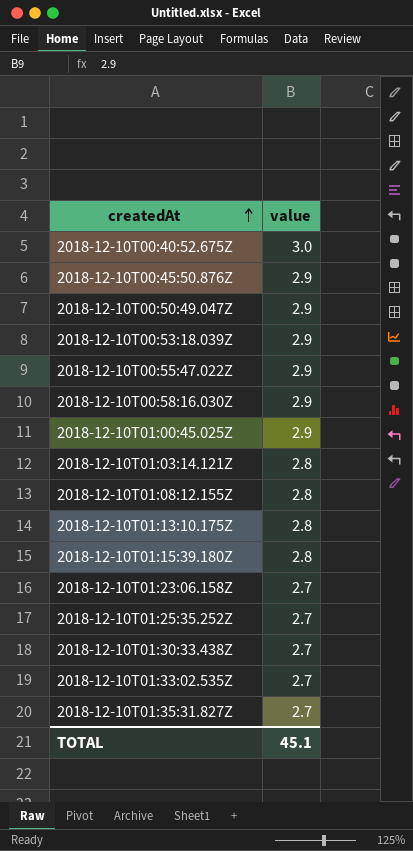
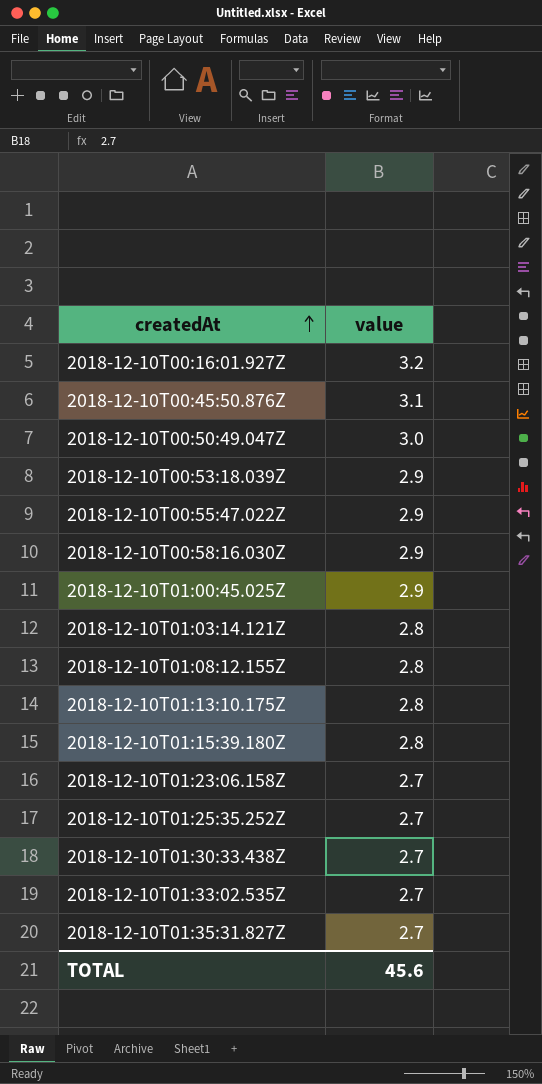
row 2018-12-10T00:40:52.675Z: 3.0 -> none
row 2018-12-10T00:16:01.927Z: none -> 3.2
2018-12-10T00:45:50.876Z | value: 2.9 -> 3.1
2018-12-10T00:50:49.047Z | value: 2.9 -> 3.0
TOTAL | value: 45.1 -> 45.6

